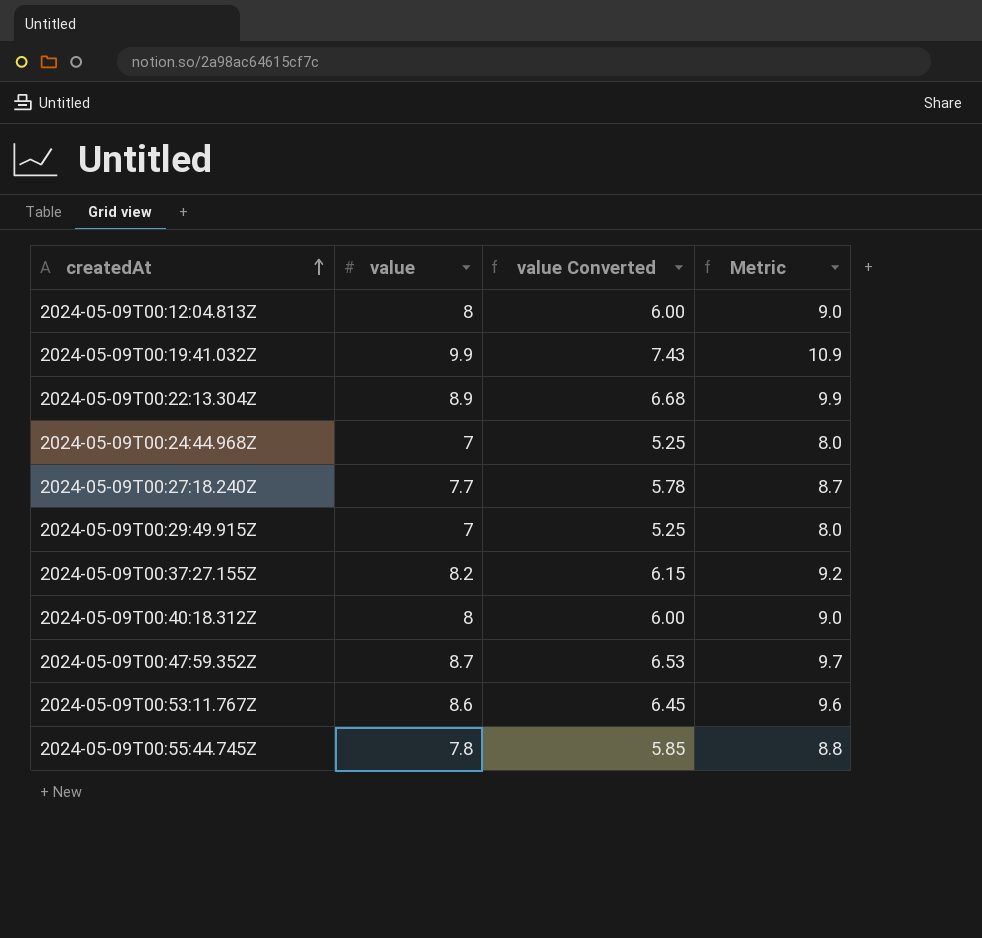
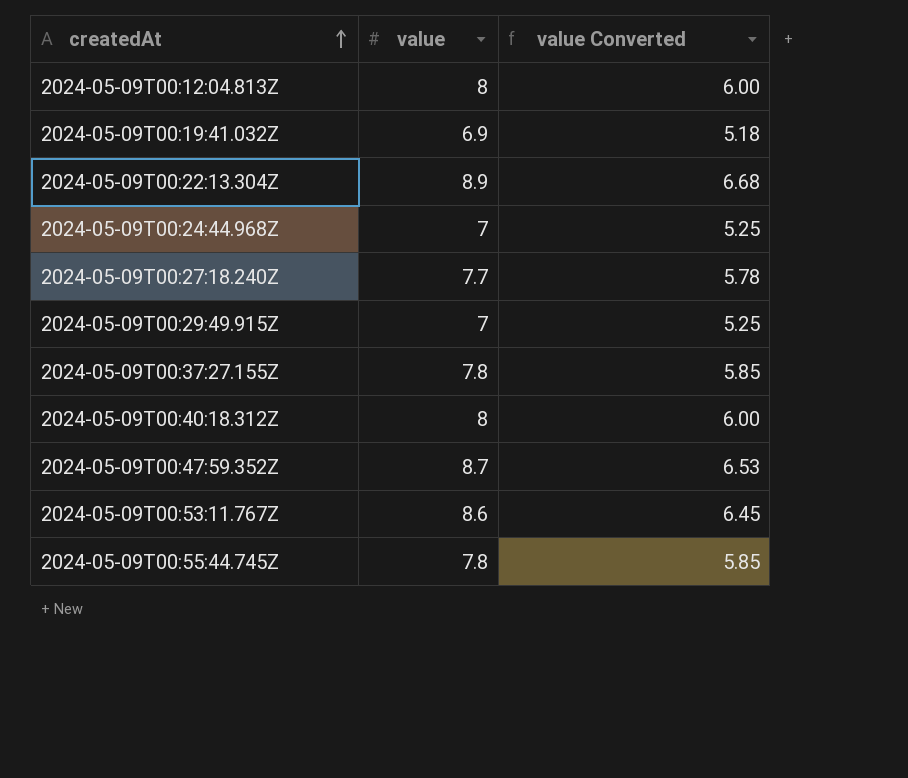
column Metric | formula: [value] + 1 -> none
2024-05-09T00:19:41.032Z | value: 9.9 -> 6.9
2024-05-09T00:19:41.032Z | value Converted: 7.43 -> 5.18
2024-05-09T00:37:27.155Z | value: 8.2 -> 7.8
2024-05-09T00:37:27.155Z | value Converted: 6.15 -> 5.85

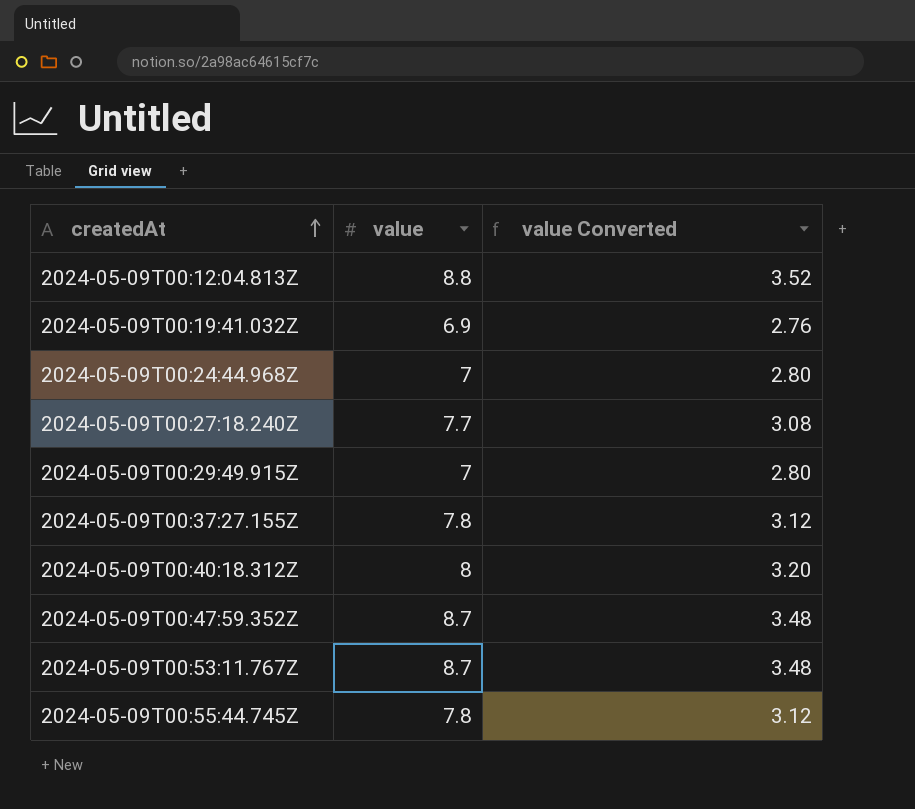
column value Converted | formula: [value] * 0.75 -> [value] * 0.4
row 2024-05-09T00:22:13.304Z: 8.9 | 6.68 -> none
2024-05-09T00:12:04.813Z | value: 8 -> 8.8
2024-05-09T00:53:11.767Z | value: 8.6 -> 8.7

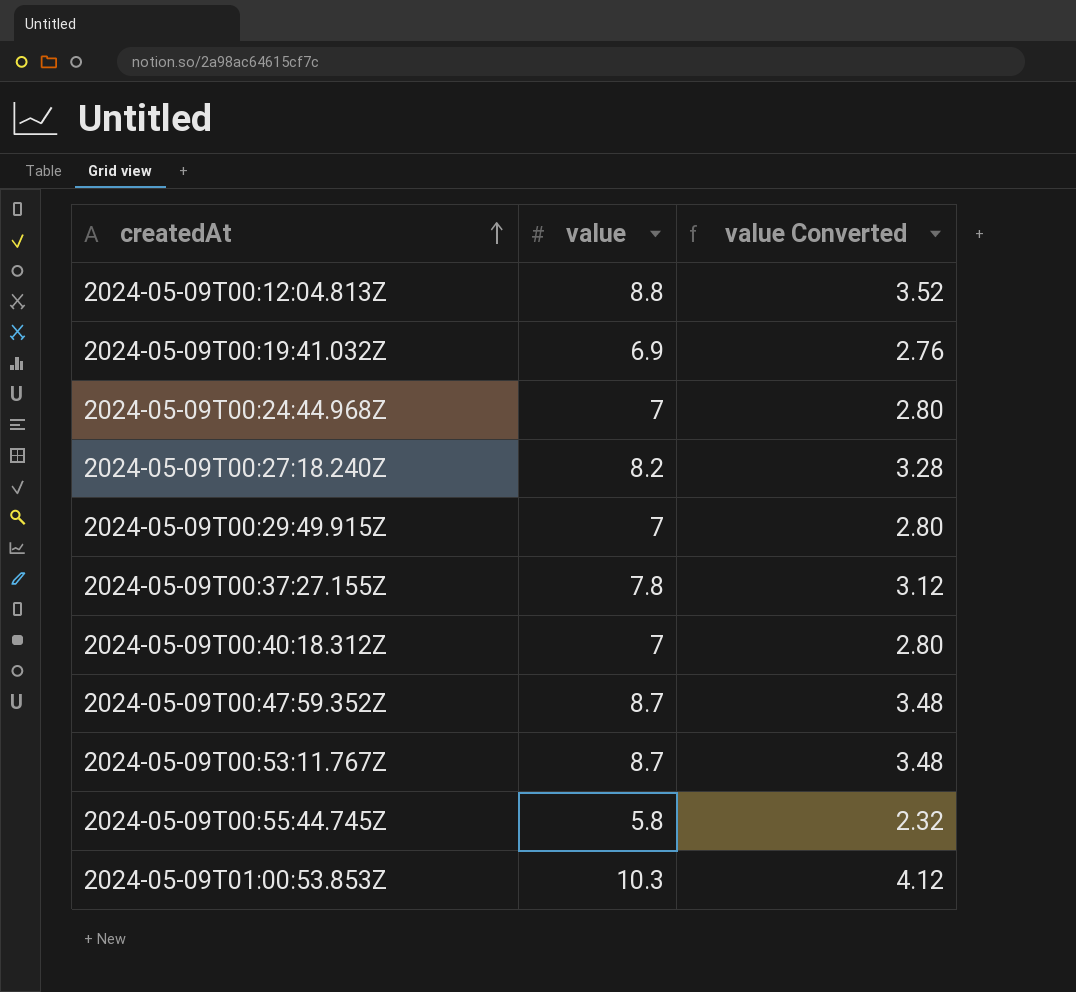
2024-05-09T00:27:18.240Z | value: 7.7 -> 8.2
2024-05-09T00:27:18.240Z | value Converted: 3.08 -> 3.28
2024-05-09T00:40:18.312Z | value: 8 -> 7
2024-05-09T00:40:18.312Z | value Converted: 3.20 -> 2.80
2024-05-09T00:55:44.745Z | value: 7.8 -> 5.8
2024-05-09T00:55:44.745Z | value Converted: 3.12 -> 2.32
row 2024-05-09T01:00:53.853Z: none -> 10.3 | 4.12

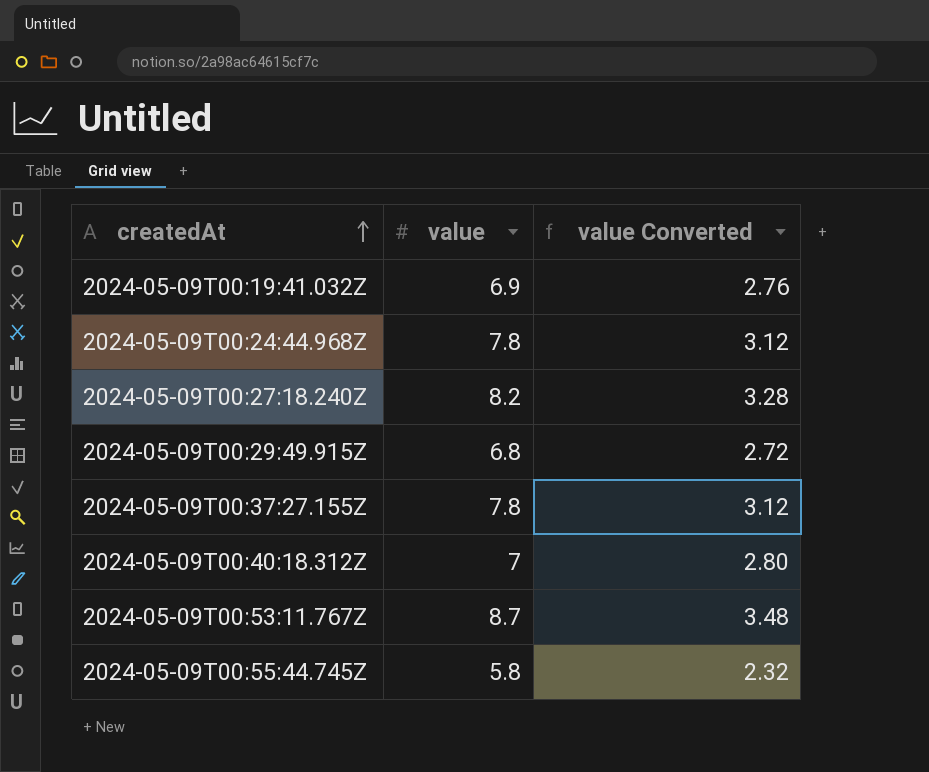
row 2024-05-09T00:12:04.813Z: 8.8 | 3.52 -> none
row 2024-05-09T00:47:59.352Z: 8.7 | 3.48 -> none
row 2024-05-09T01:00:53.853Z: 10.3 | 4.12 -> none
2024-05-09T00:24:44.968Z | value: 7 -> 7.8
2024-05-09T00:24:44.968Z | value Converted: 2.80 -> 3.12
2024-05-09T00:29:49.915Z | value: 7 -> 6.8
2024-05-09T00:29:49.915Z | value Converted: 2.80 -> 2.72

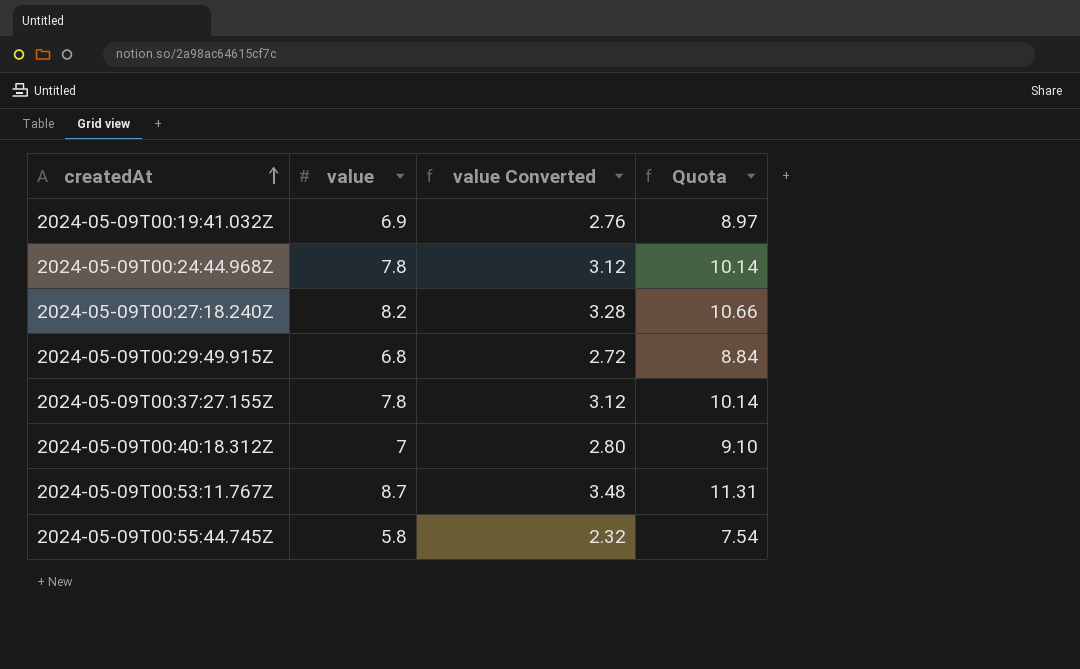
column Quota | formula: none -> [value] * 1.3

